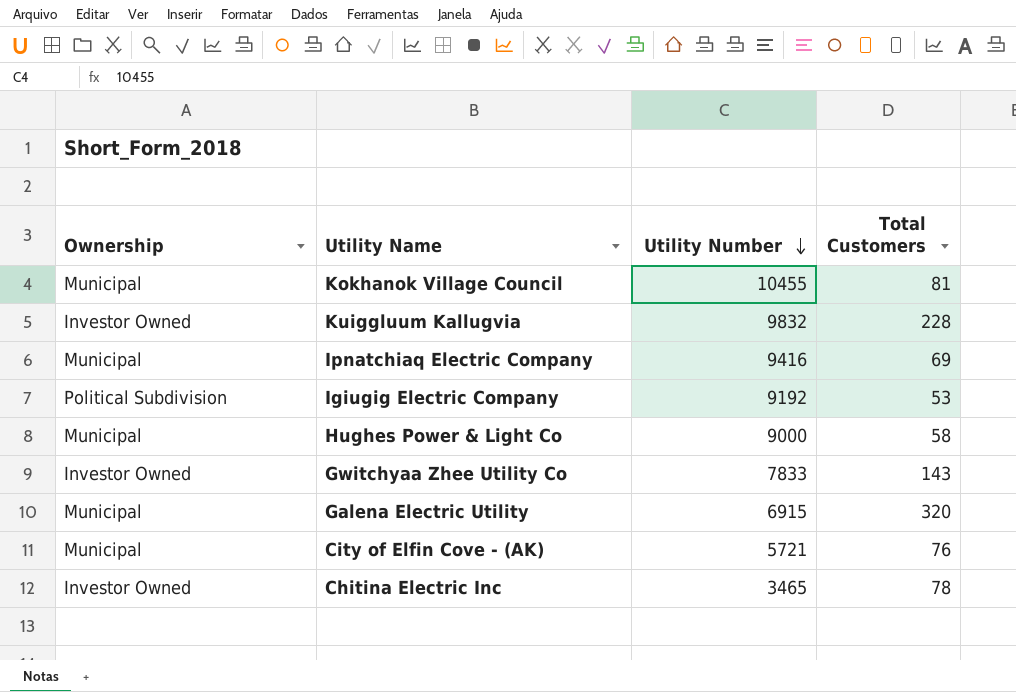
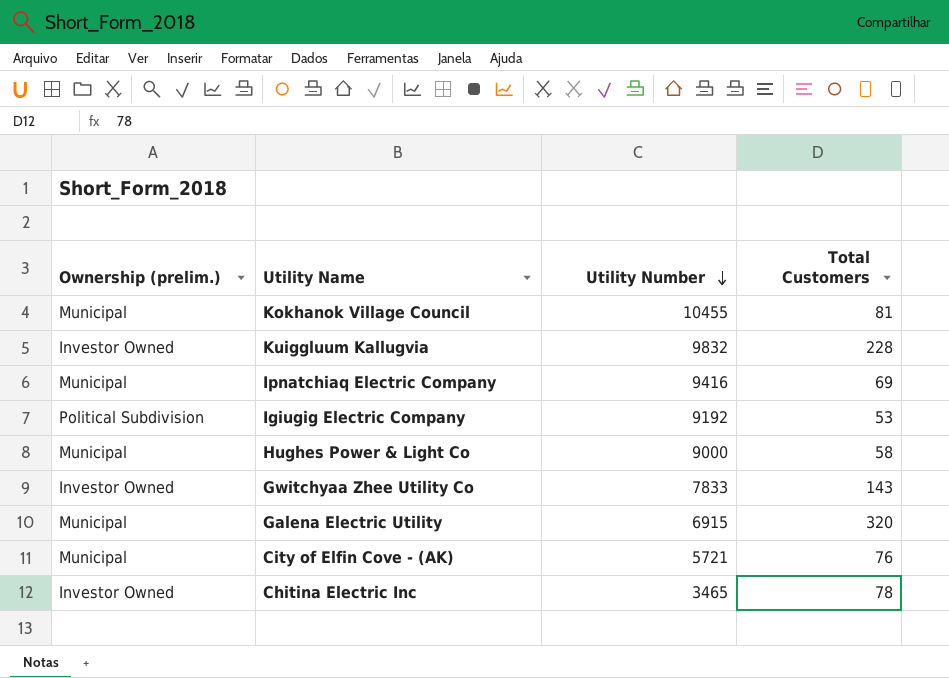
column name: Ownership -> Ownership (prelim.)

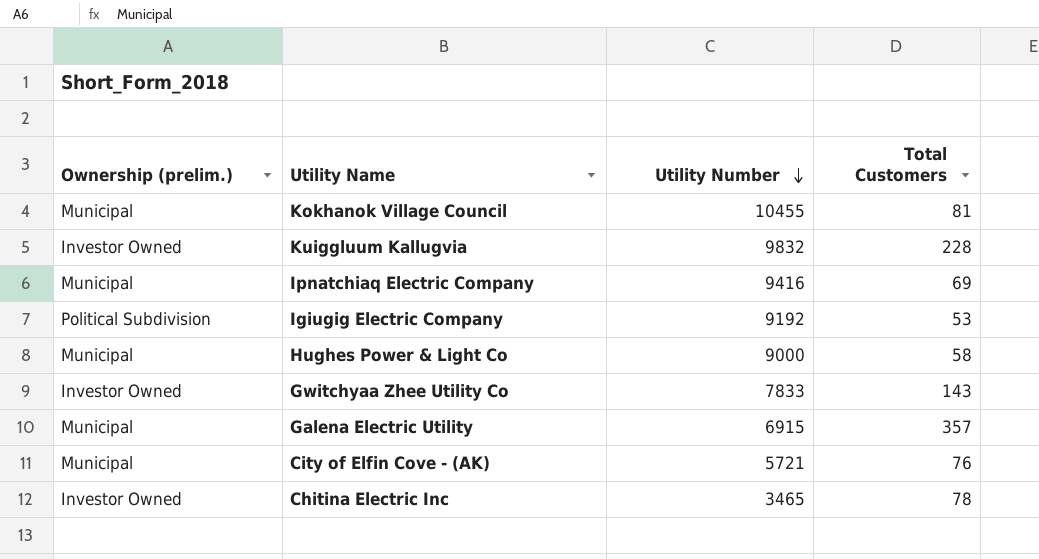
Galena Electric Utility | Total Customers: 320 -> 357

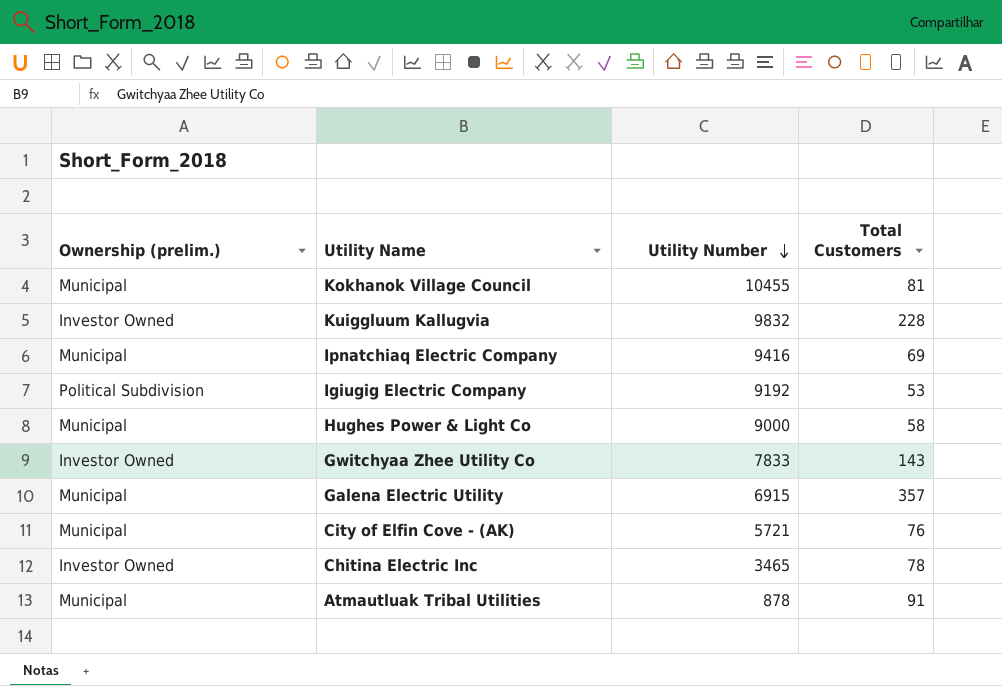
row Atmautluak Tribal Utilities: none -> Municipal | 878 | 91

